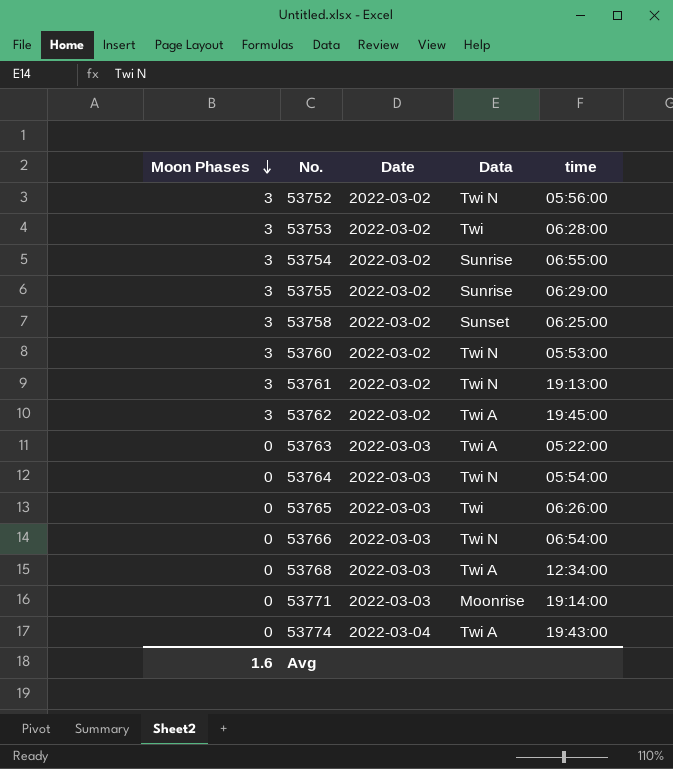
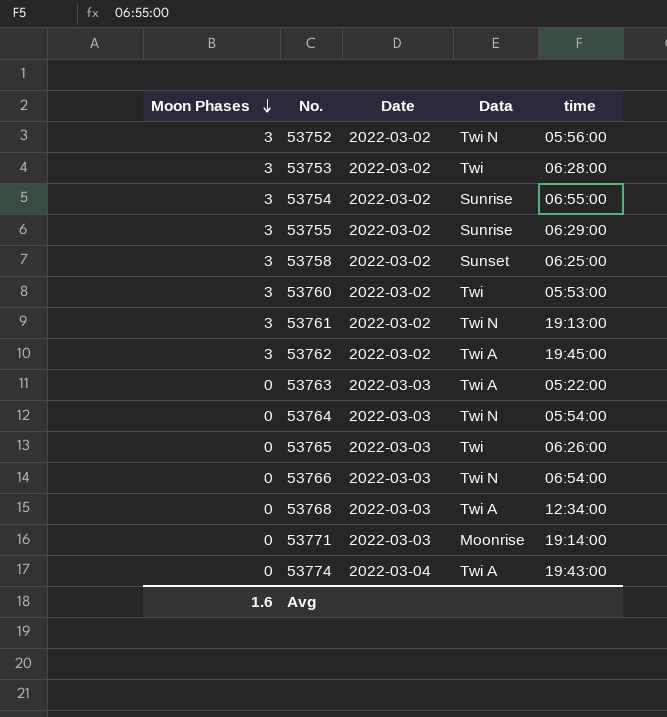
53760 | Data: Twi N -> Twi

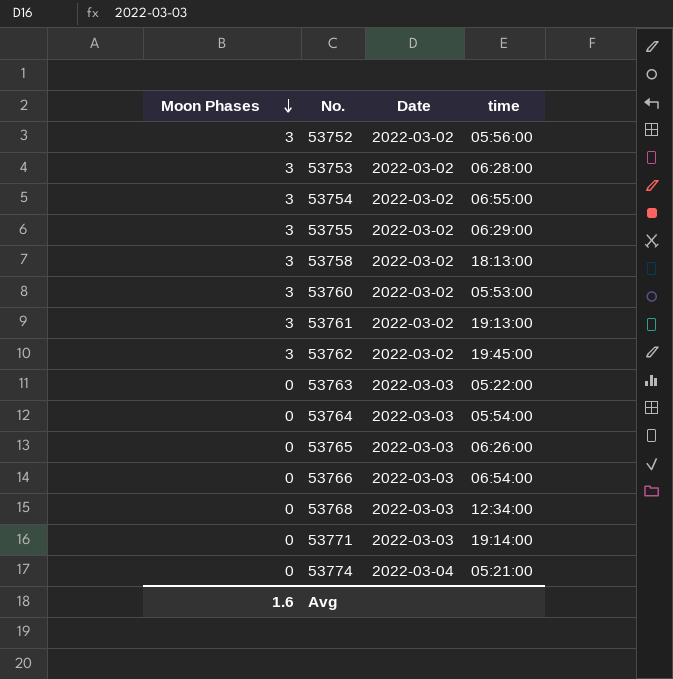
column Data | position: 4 -> none
53758 | time: 06:25:00 -> 18:13:00
53774 | time: 19:43:00 -> 05:21:00

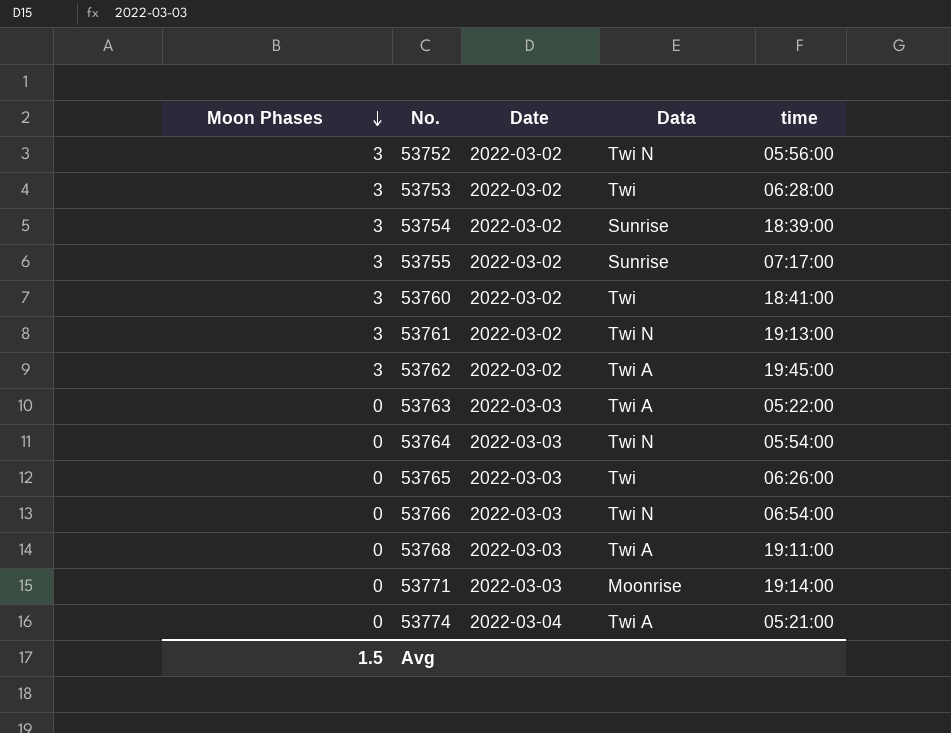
column Data | position: none -> 4
row 53758: 3 | 2022-03-02 | 18:13:00 -> none
53754 | time: 06:55:00 -> 18:39:00
53755 | time: 06:29:00 -> 07:17:00
53760 | time: 05:53:00 -> 18:41:00
53768 | time: 12:34:00 -> 19:11:00
Avg | Moon Phases: 1.6 -> 1.5

